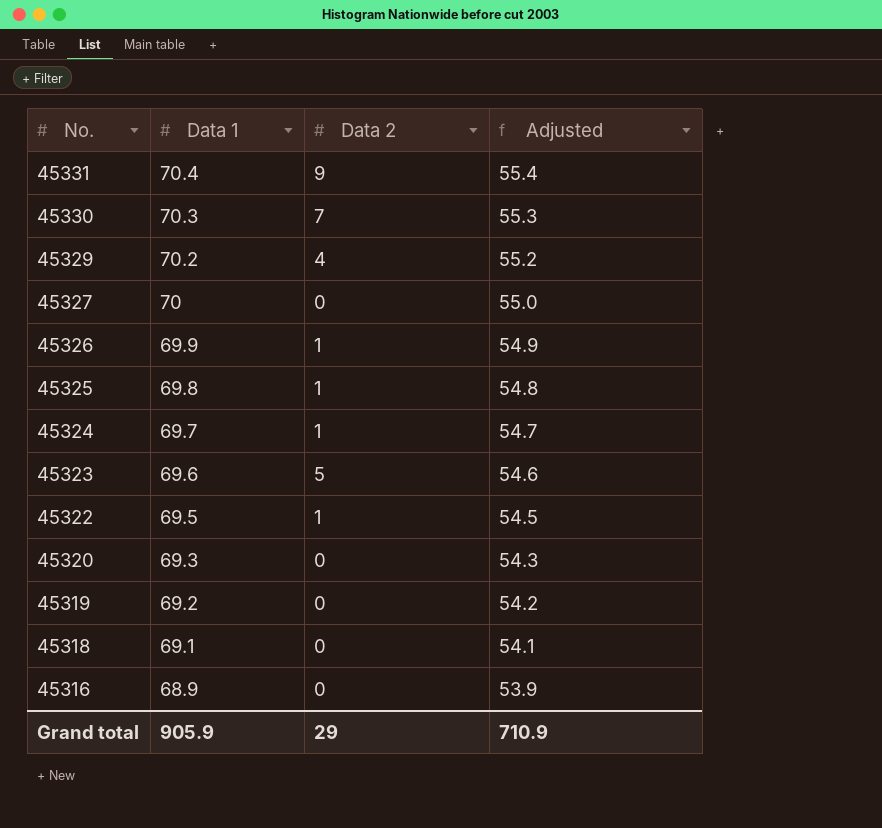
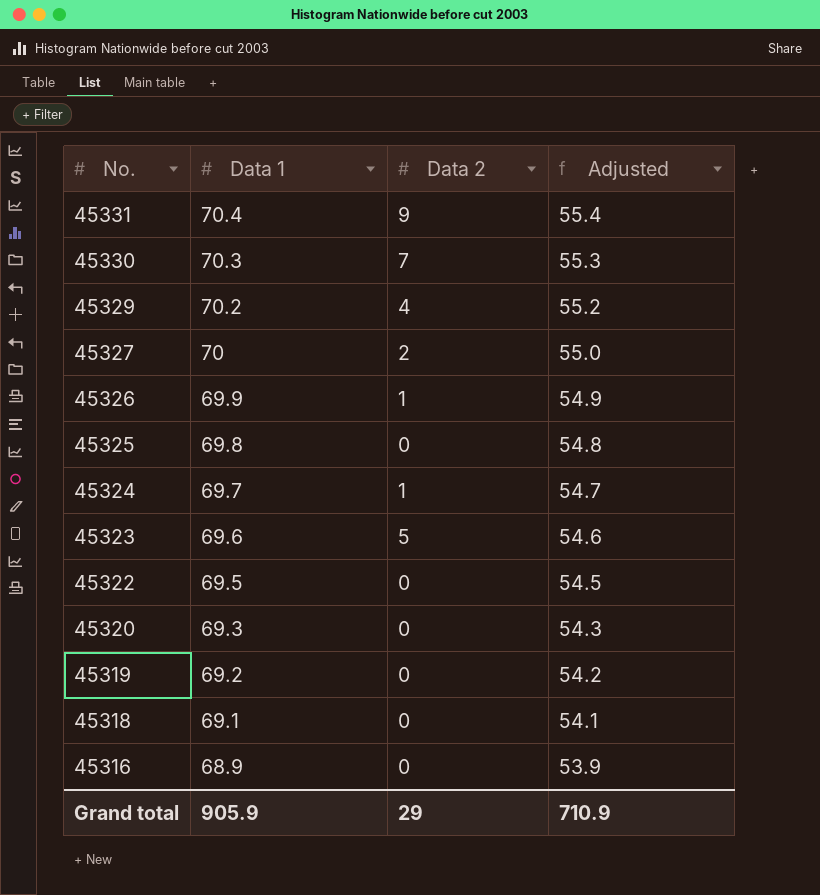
45327 | Data 2: 0 -> 2
45325 | Data 2: 1 -> 0
45322 | Data 2: 1 -> 0

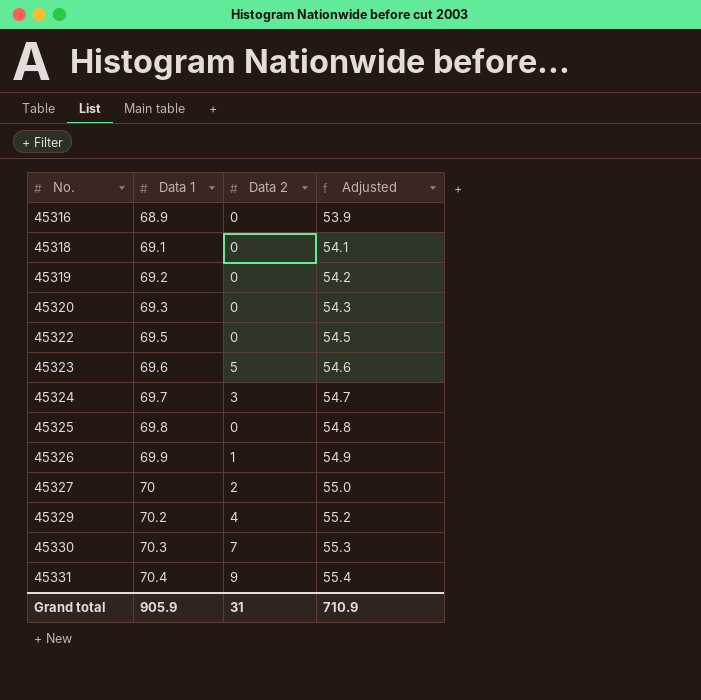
row order: No. descending -> No. ascending
45324 | Data 2: 1 -> 3
Grand total | Data 2: 29 -> 31

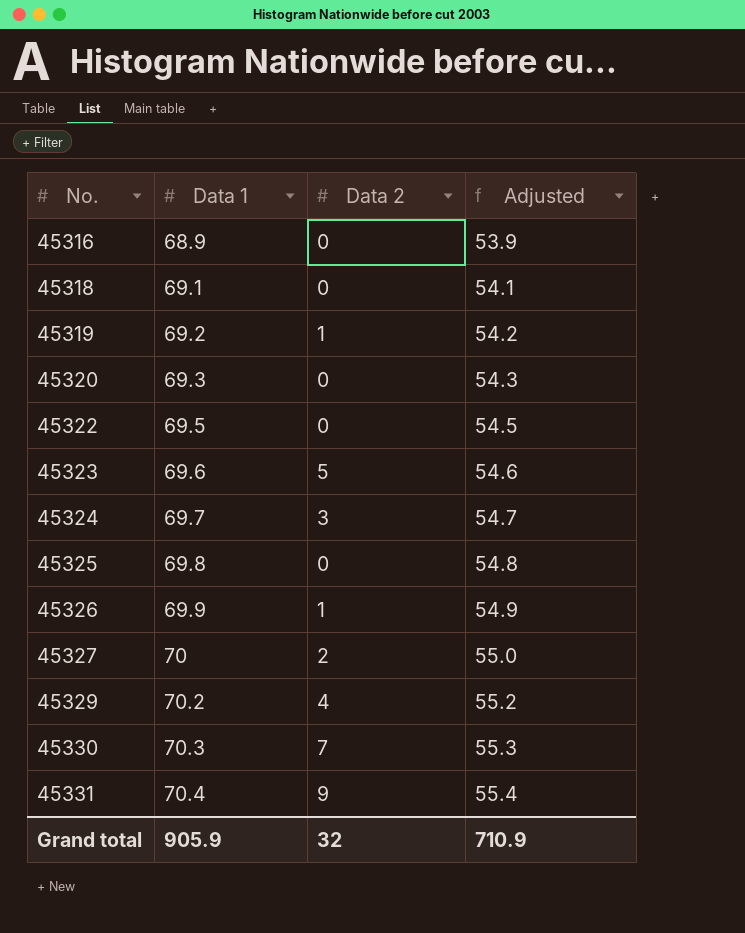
45319 | Data 2: 0 -> 1
Grand total | Data 2: 31 -> 32

